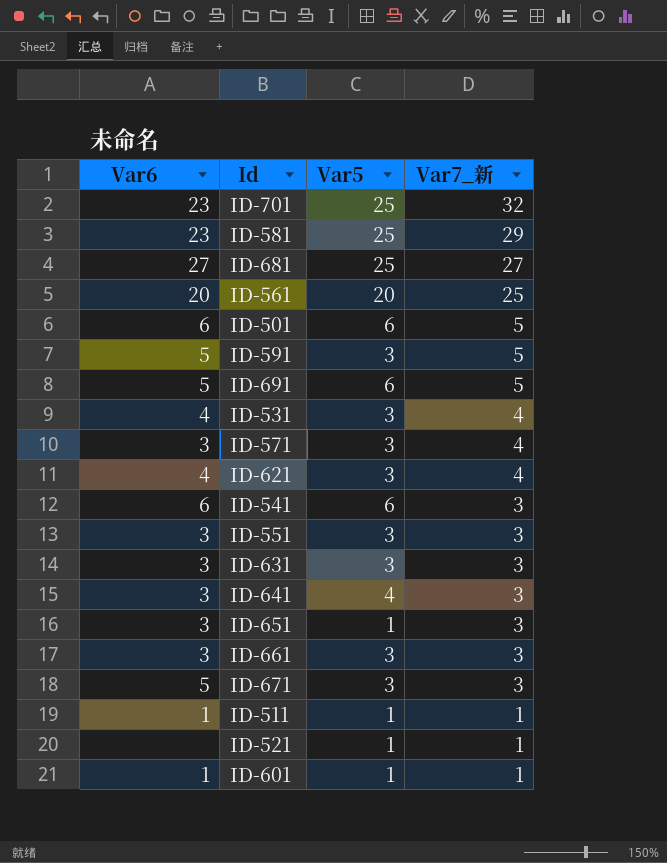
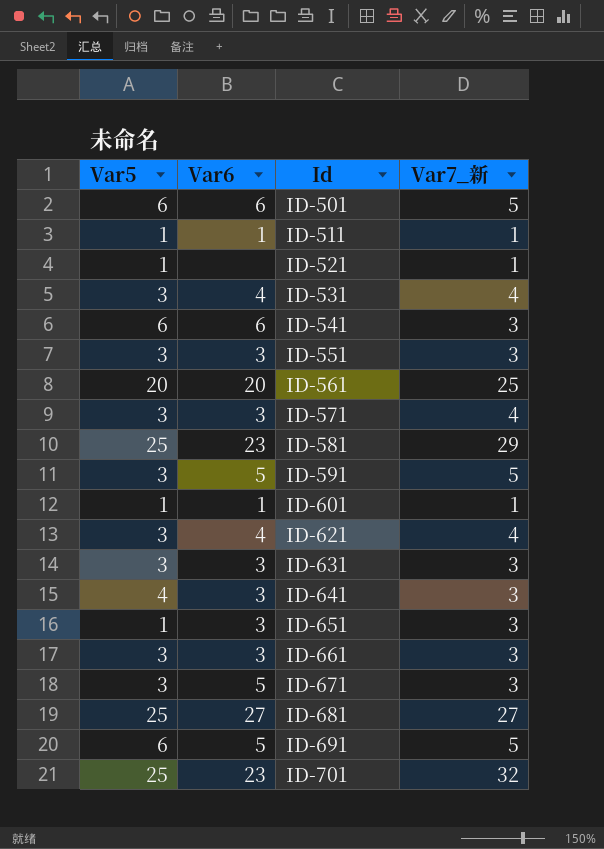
row order: Var7_新 descending -> Id ascending
column Var5 | position: 3 -> 1

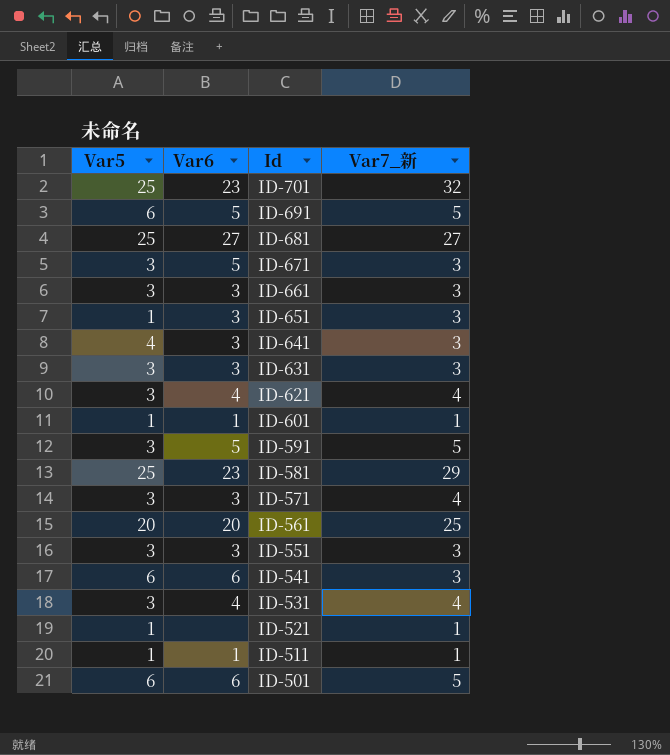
row order: Id ascending -> Id descending

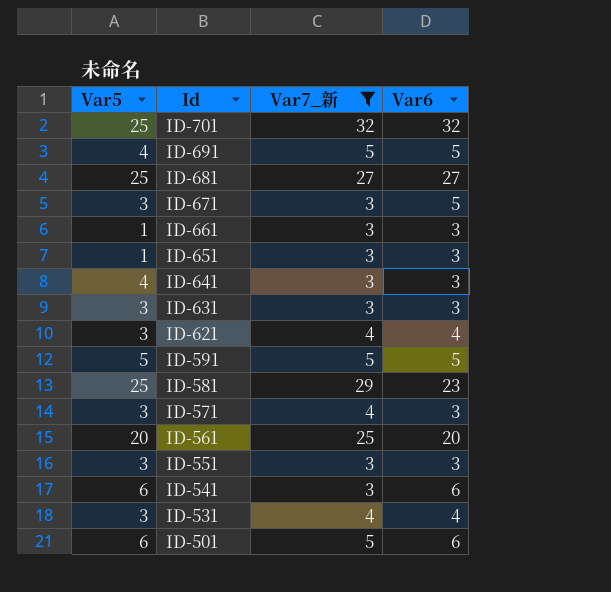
filter: none -> Var7_新 != 1
column Var6 | position: 2 -> 4
ID-701 | Var6: 23 -> 32
ID-691 | Var5: 6 -> 4
ID-661 | Var5: 3 -> 1
ID-591 | Var5: 3 -> 5

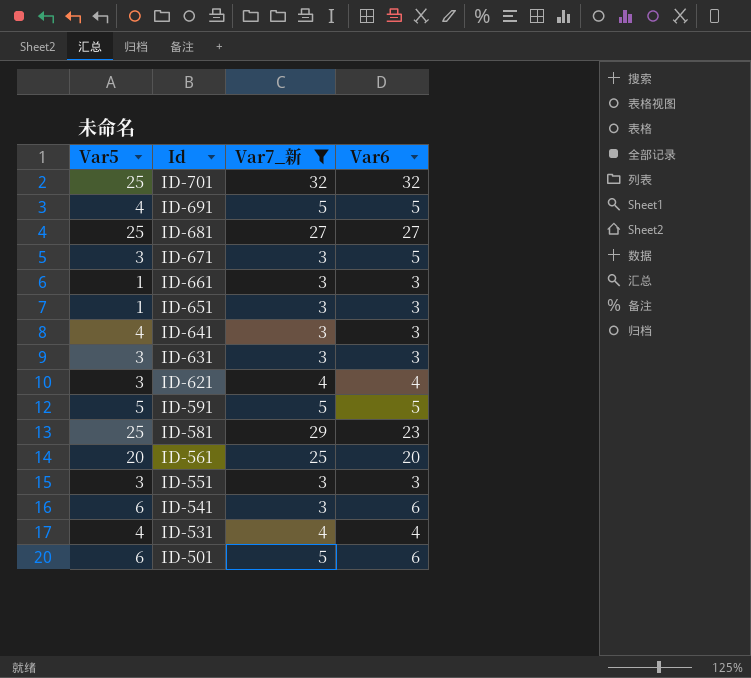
row ID-571: 3 | 4 | 3 -> none
ID-531 | Var5: 3 -> 4

